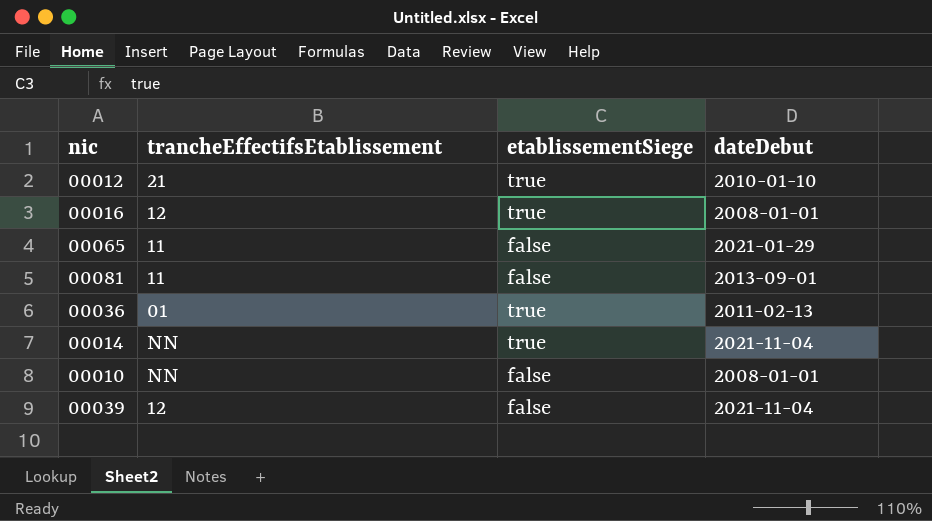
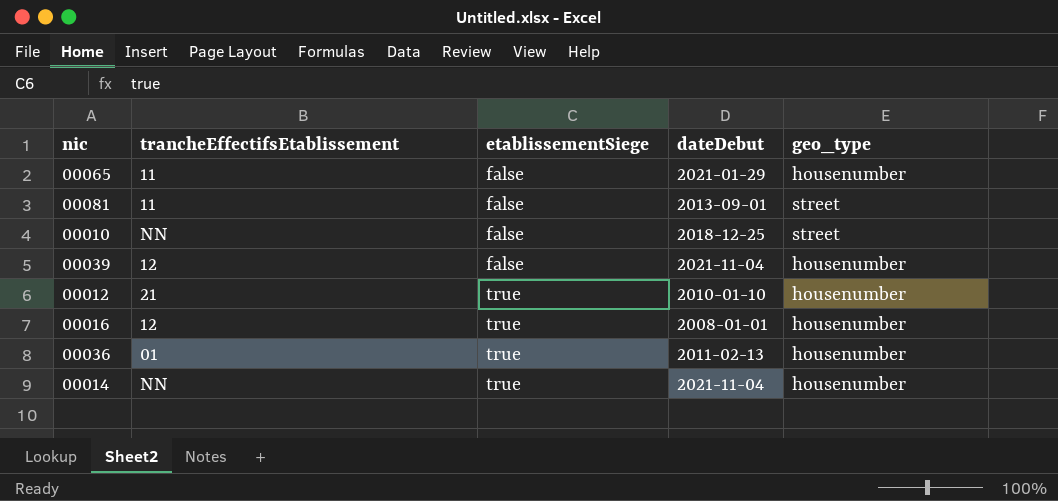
row order: none -> etablissementSiege ascending
column geo_type | position: none -> 5
00010 | dateDebut: 2008-01-01 -> 2018-12-25

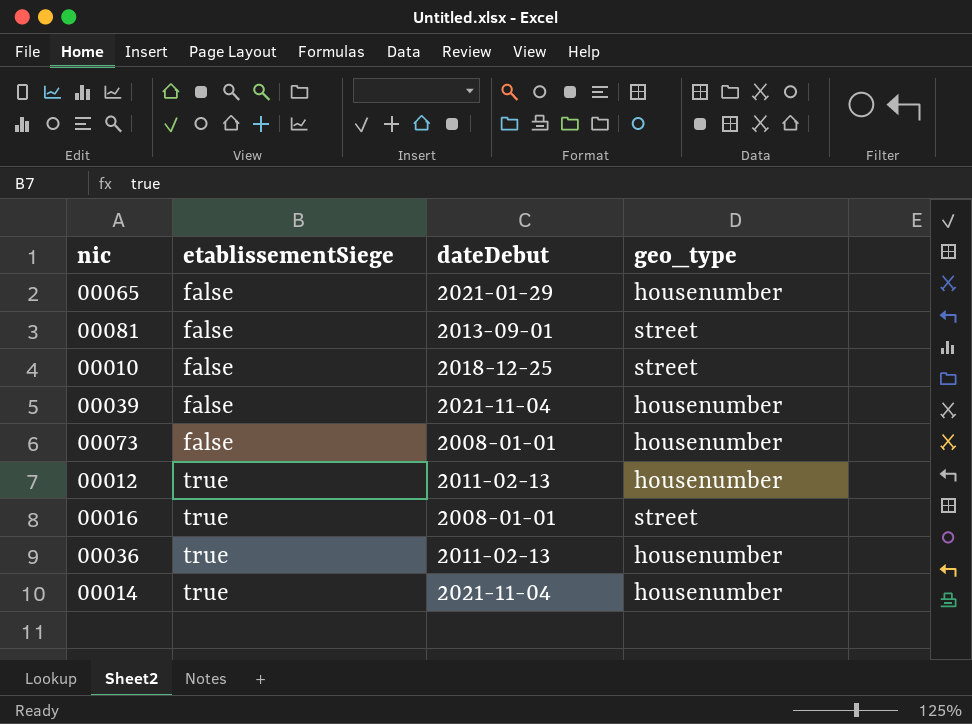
column trancheEffectifsEtablissement | position: 2 -> none
row 00073: none -> false | 2008-01-01 | housenumber
00012 | dateDebut: 2010-01-10 -> 2011-02-13
00016 | geo_type: housenumber -> street

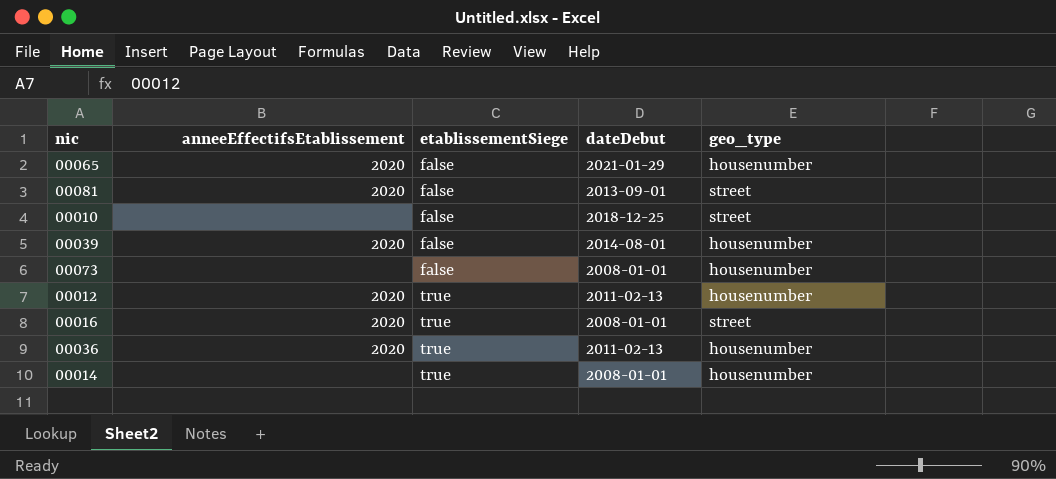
column anneeEffectifsEtablissement | position: none -> 2
00039 | dateDebut: 2021-11-04 -> 2014-08-01
00014 | dateDebut: 2021-11-04 -> 2008-01-01

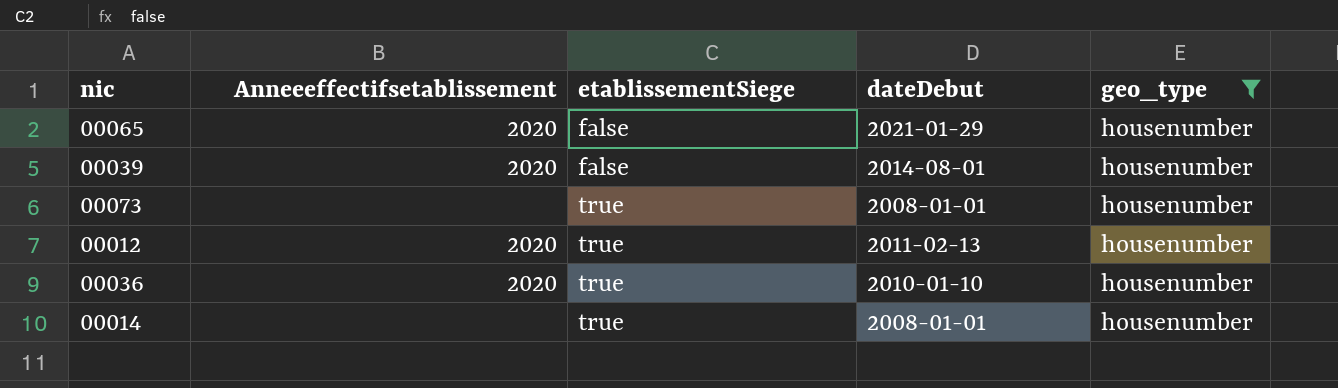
filter: none -> geo_type = housenumber
column name: anneeEffectifsEtablissement -> Anneeeffectifsetablissement
00073 | etablissementSiege: false -> true
00036 | dateDebut: 2011-02-13 -> 2010-01-10

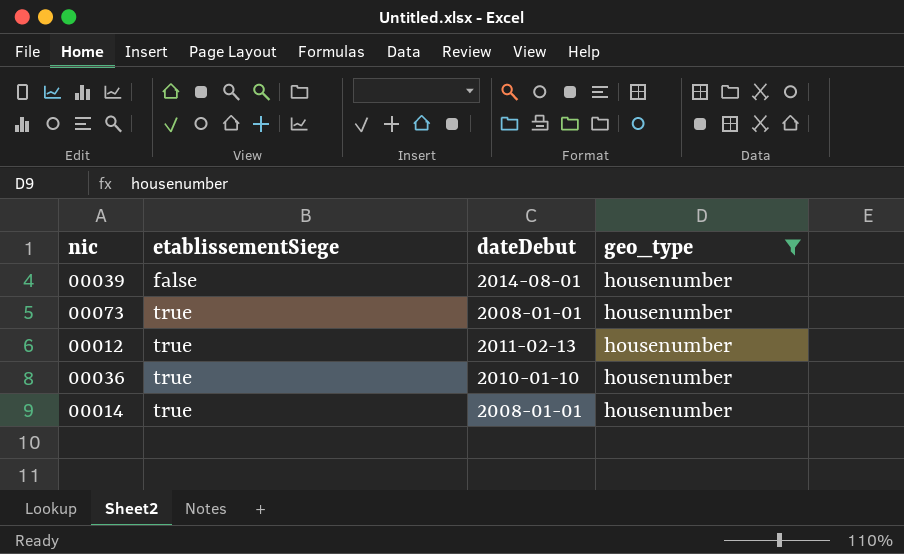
column Anneeeffectifsetablissement | position: 2 -> none
row 00065: 2020 | false | 2021-01-29 | housenumber -> none

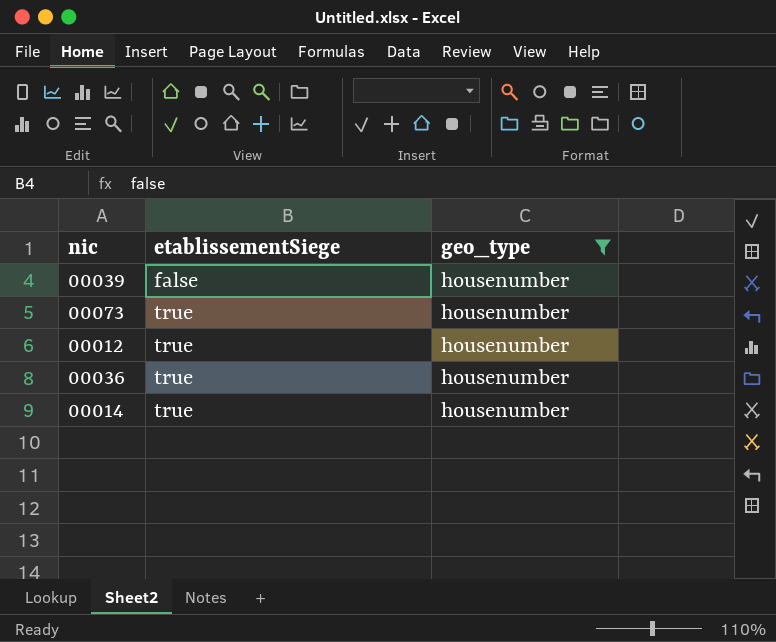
column dateDebut | position: 3 -> none

